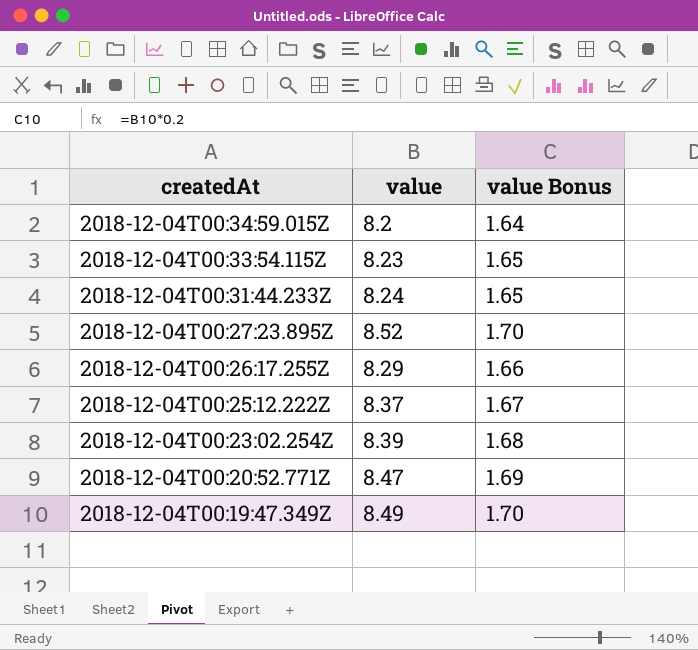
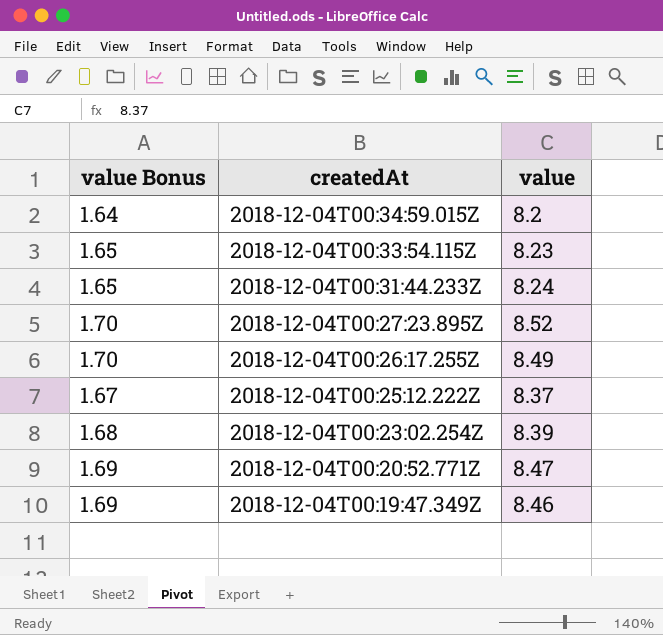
column value Bonus | position: 3 -> 1
2018-12-04T00:26:17.255Z | value Bonus: 1.66 -> 1.70
2018-12-04T00:26:17.255Z | value: 8.29 -> 8.49
2018-12-04T00:19:47.349Z | value Bonus: 1.70 -> 1.69
2018-12-04T00:19:47.349Z | value: 8.49 -> 8.46

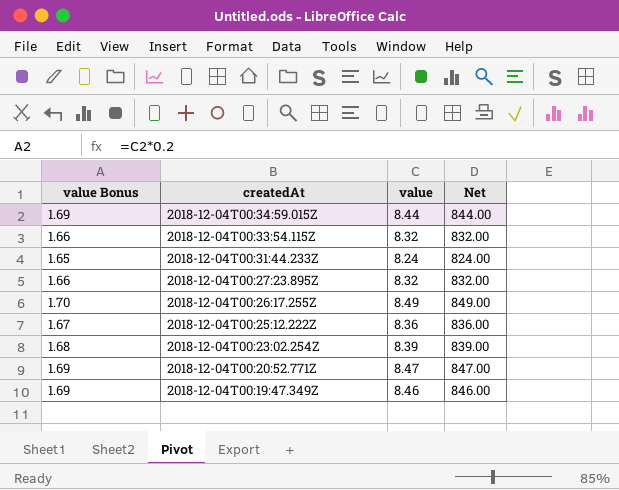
column Net | formula: none -> [value] * 100
2018-12-04T00:34:59.015Z | value Bonus: 1.64 -> 1.69
2018-12-04T00:34:59.015Z | value: 8.2 -> 8.44
2018-12-04T00:33:54.115Z | value Bonus: 1.65 -> 1.66
2018-12-04T00:33:54.115Z | value: 8.23 -> 8.32
2018-12-04T00:27:23.895Z | value Bonus: 1.70 -> 1.66
2018-12-04T00:27:23.895Z | value: 8.52 -> 8.32
2018-12-04T00:25:12.222Z | value: 8.37 -> 8.36

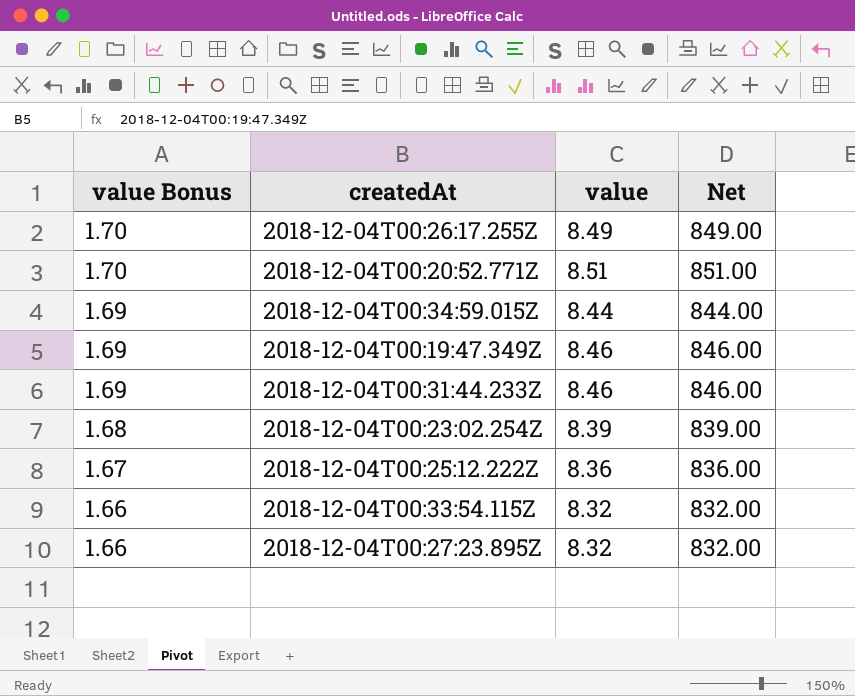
row order: createdAt descending -> value Bonus descending
2018-12-04T00:20:52.771Z | value Bonus: 1.69 -> 1.70
2018-12-04T00:20:52.771Z | value: 8.47 -> 8.51
2018-12-04T00:20:52.771Z | Net: 847.00 -> 851.00
2018-12-04T00:31:44.233Z | value Bonus: 1.65 -> 1.69
2018-12-04T00:31:44.233Z | value: 8.24 -> 8.46
2018-12-04T00:31:44.233Z | Net: 824.00 -> 846.00

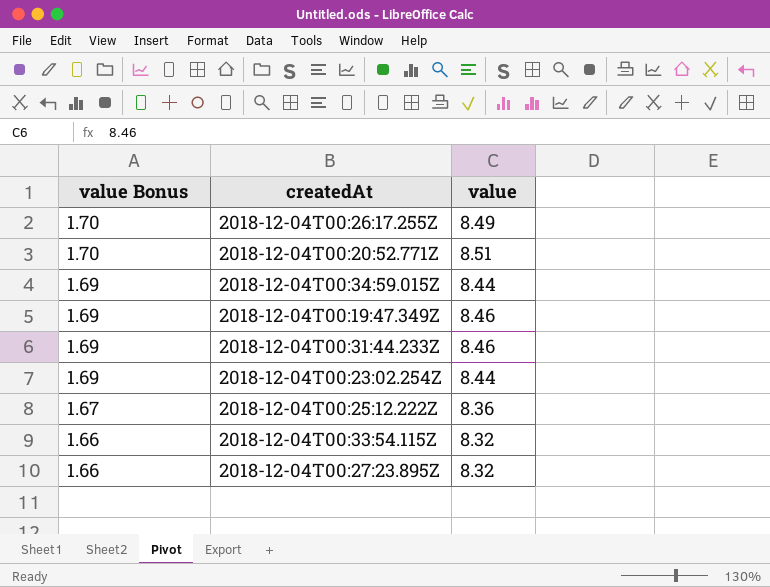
column Net | formula: [value] * 100 -> none
2018-12-04T00:23:02.254Z | value Bonus: 1.68 -> 1.69
2018-12-04T00:23:02.254Z | value: 8.39 -> 8.44

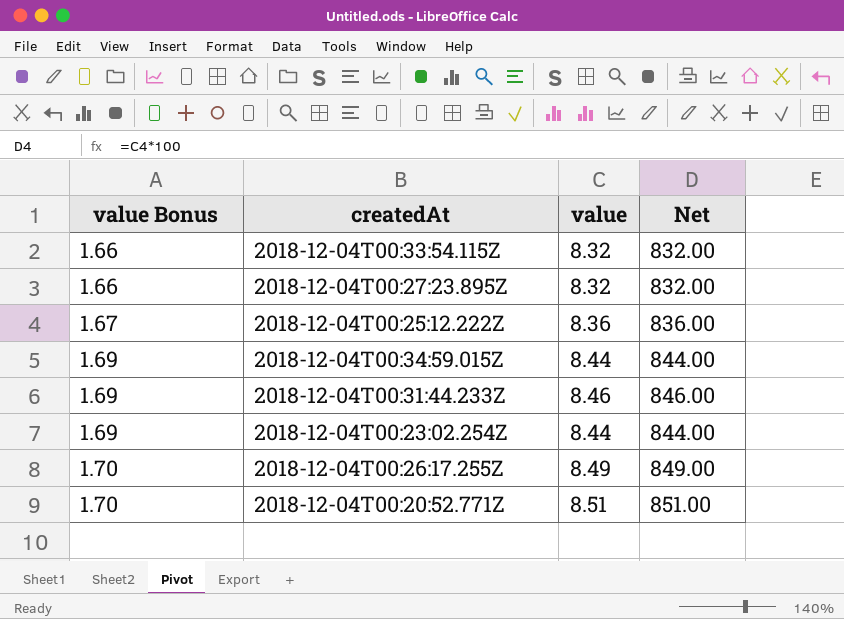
row order: value Bonus descending -> value Bonus ascending
column Net | formula: none -> [value] * 100
row 2018-12-04T00:19:47.349Z: 1.69 | 8.46 -> none

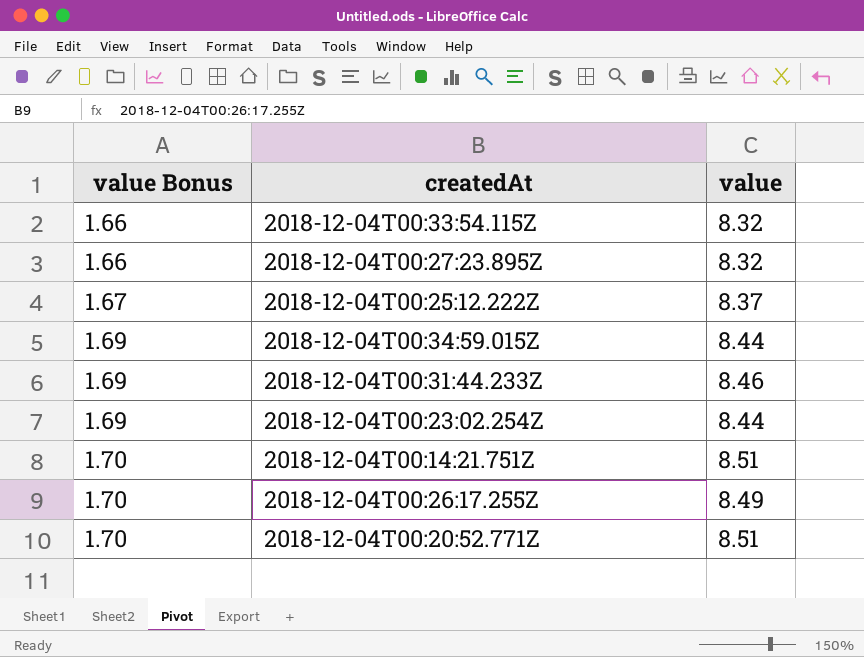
column Net | formula: [value] * 100 -> none
2018-12-04T00:25:12.222Z | value: 8.36 -> 8.37
row 2018-12-04T00:14:21.751Z: none -> 1.70 | 8.51

